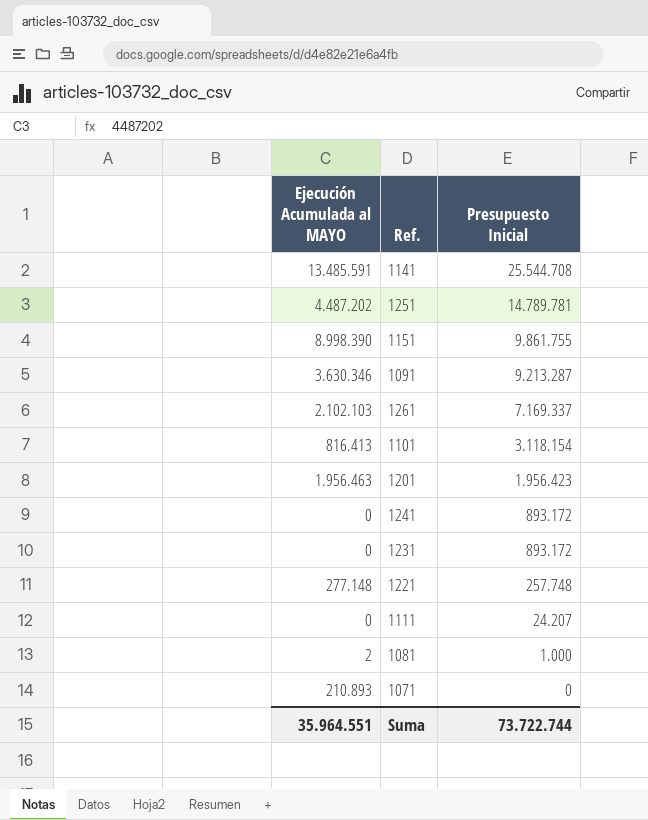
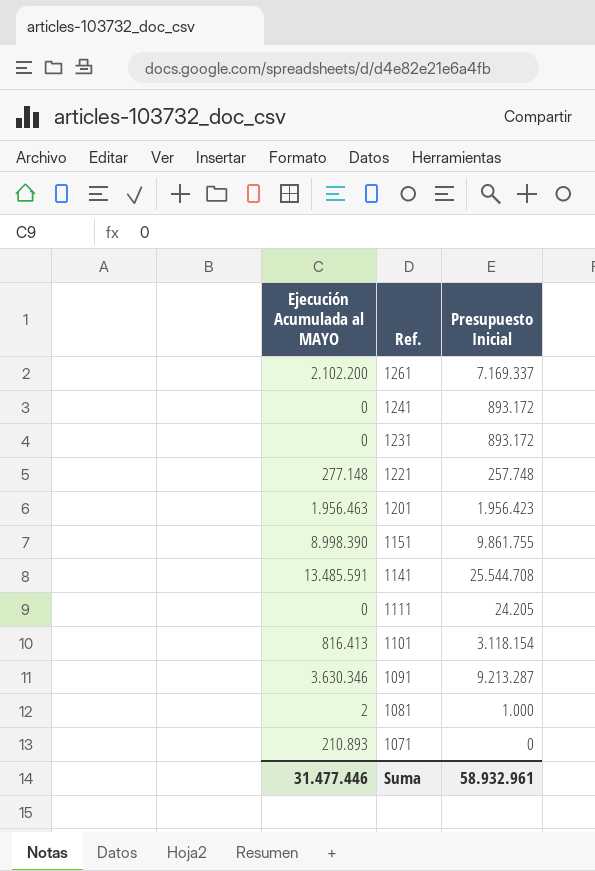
row order: Presupuesto Inicial descending -> Ref. descending
row 1251: 4.487.202 | 14.789.781 -> none
1261 | Ejecución Acumulada al MAYO: 2.102.103 -> 2.102.200
1111 | Presupuesto Inicial: 24.207 -> 24.205
Suma | Ejecución Acumulada al MAYO: 35.964.551 -> 31.477.446
Suma | Presupuesto Inicial: 73.722.744 -> 58.932.961

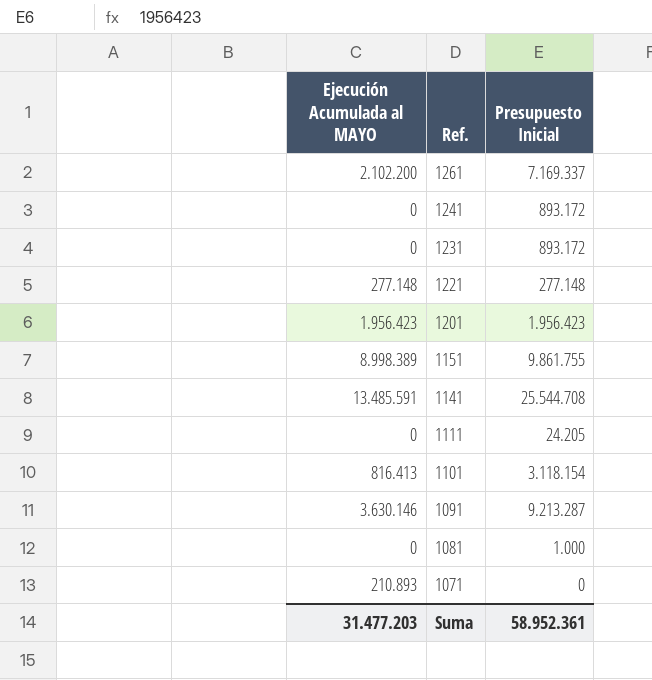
1221 | Presupuesto Inicial: 257.748 -> 277.148
1201 | Ejecución Acumulada al MAYO: 1.956.463 -> 1.956.423
1151 | Ejecución Acumulada al MAYO: 8.998.390 -> 8.998.389
1091 | Ejecución Acumulada al MAYO: 3.630.346 -> 3.630.146
1081 | Ejecución Acumulada al MAYO: 2 -> 0
Suma | Ejecución Acumulada al MAYO: 31.477.446 -> 31.477.203
Suma | Presupuesto Inicial: 58.932.961 -> 58.952.361

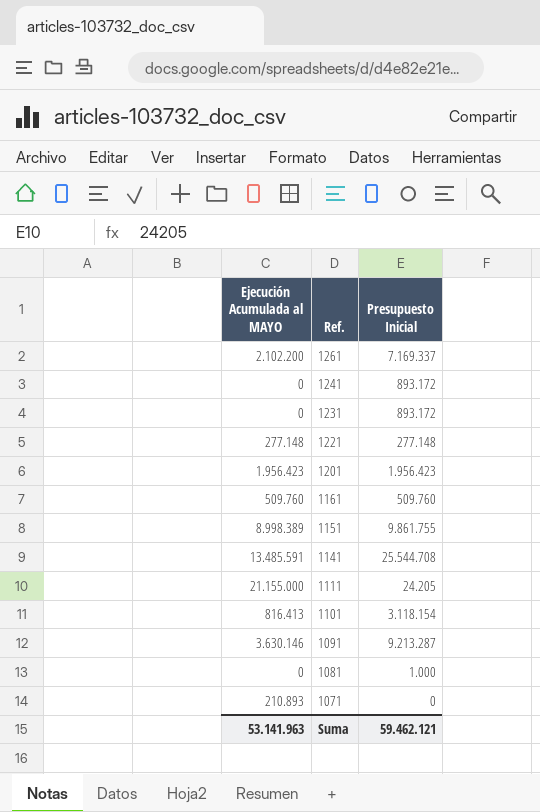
row 1161: none -> 509.760 | 509.760
1111 | Ejecución Acumulada al MAYO: 0 -> 21.155.000
Suma | Ejecución Acumulada al MAYO: 31.477.203 -> 53.141.963
Suma | Presupuesto Inicial: 58.952.361 -> 59.462.121

